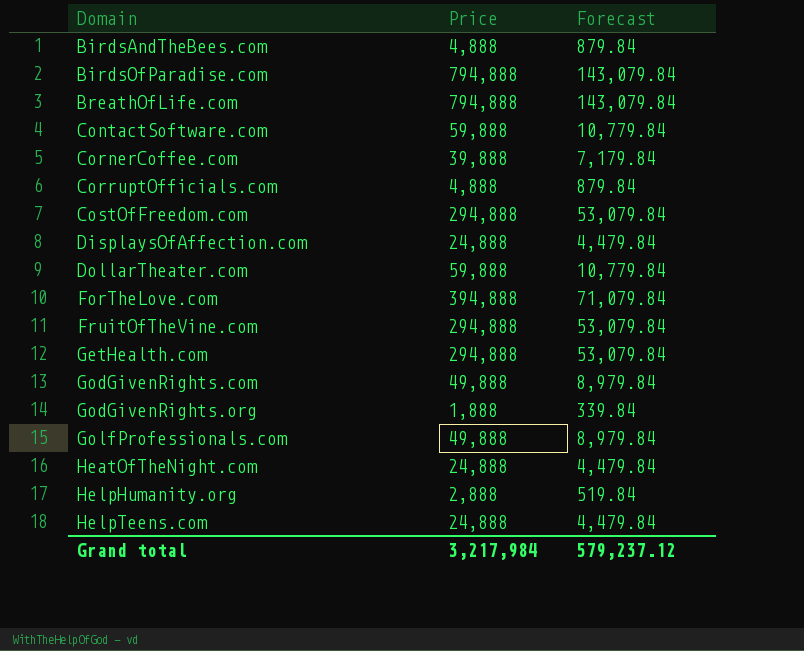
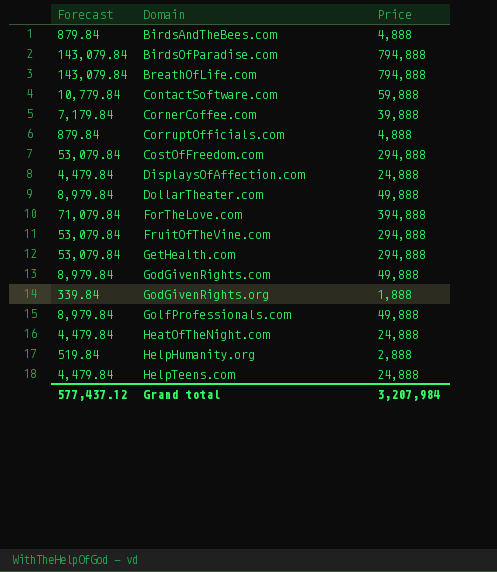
column Forecast | position: 3 -> 1
DollarTheater.com | Forecast: 10,779.84 -> 8,979.84
DollarTheater.com | Price: 59,888 -> 49,888
Grand total | Forecast: 579,237.12 -> 577,437.12
Grand total | Price: 3,217,984 -> 3,207,984

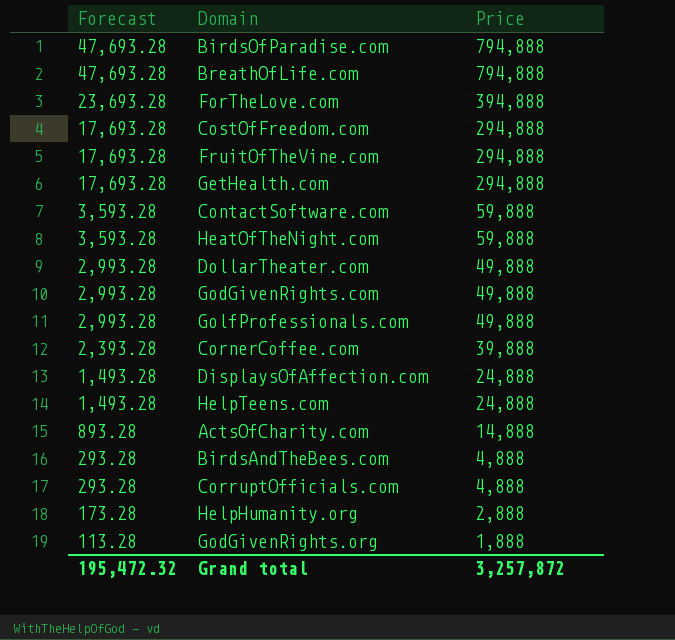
row order: Domain ascending -> Forecast descending
column Forecast | formula: [Price] * 0.18 -> [Price] * 0.06
HeatOfTheNight.com | Price: 24,888 -> 59,888
row ActsOfCharity.com: none -> 893.28 | 14,888
Grand total | Forecast: 577,437.12 -> 195,472.32
Grand total | Price: 3,207,984 -> 3,257,872

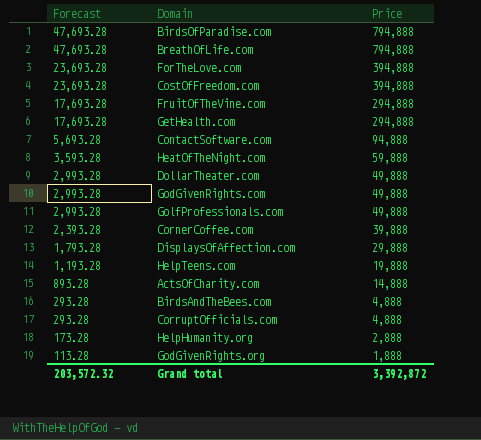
CostOfFreedom.com | Forecast: 17,693.28 -> 23,693.28
CostOfFreedom.com | Price: 294,888 -> 394,888
ContactSoftware.com | Forecast: 3,593.28 -> 5,693.28
ContactSoftware.com | Price: 59,888 -> 94,888
DisplaysOfAffection.com | Forecast: 1,493.28 -> 1,793.28
DisplaysOfAffection.com | Price: 24,888 -> 29,888
HelpTeens.com | Forecast: 1,493.28 -> 1,193.28
HelpTeens.com | Price: 24,888 -> 19,888
Grand total | Forecast: 195,472.32 -> 203,572.32
Grand total | Price: 3,257,872 -> 3,392,872

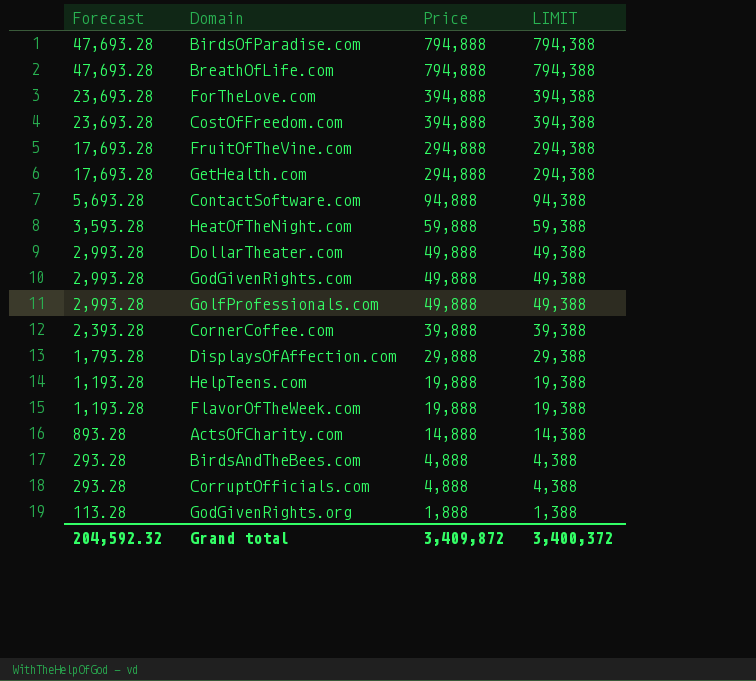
column LIMIT | formula: none -> [Price] - 500
row HelpHumanity.org: 173.28 | 2,888 -> none
row FlavorOfTheWeek.com: none -> 1,193.28 | 19,888 | 19,388
Grand total | Forecast: 203,572.32 -> 204,592.32
Grand total | Price: 3,392,872 -> 3,409,872

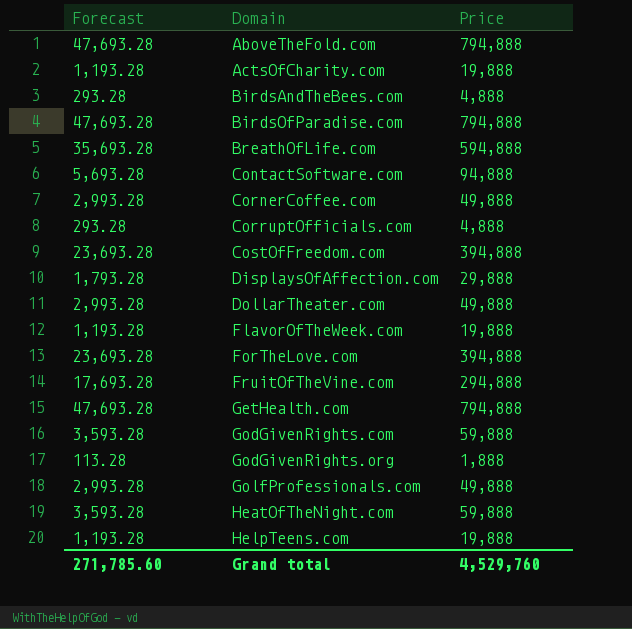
row order: Forecast descending -> Domain ascending
column LIMIT | formula: [Price] - 500 -> none
row AboveTheFold.com: none -> 47,693.28 | 794,888
ActsOfCharity.com | Forecast: 893.28 -> 1,193.28
ActsOfCharity.com | Price: 14,888 -> 19,888
BreathOfLife.com | Forecast: 47,693.28 -> 35,693.28
BreathOfLife.com | Price: 794,888 -> 594,888
CornerCoffee.com | Forecast: 2,393.28 -> 2,993.28
CornerCoffee.com | Price: 39,888 -> 49,888
GetHealth.com | Forecast: 17,693.28 -> 47,693.28
GetHealth.com | Price: 294,888 -> 794,888
GodGivenRights.com | Forecast: 2,993.28 -> 3,593.28
GodGivenRights.com | Price: 49,888 -> 59,888
Grand total | Forecast: 204,592.32 -> 271,785.60
Grand total | Price: 3,409,872 -> 4,529,760

